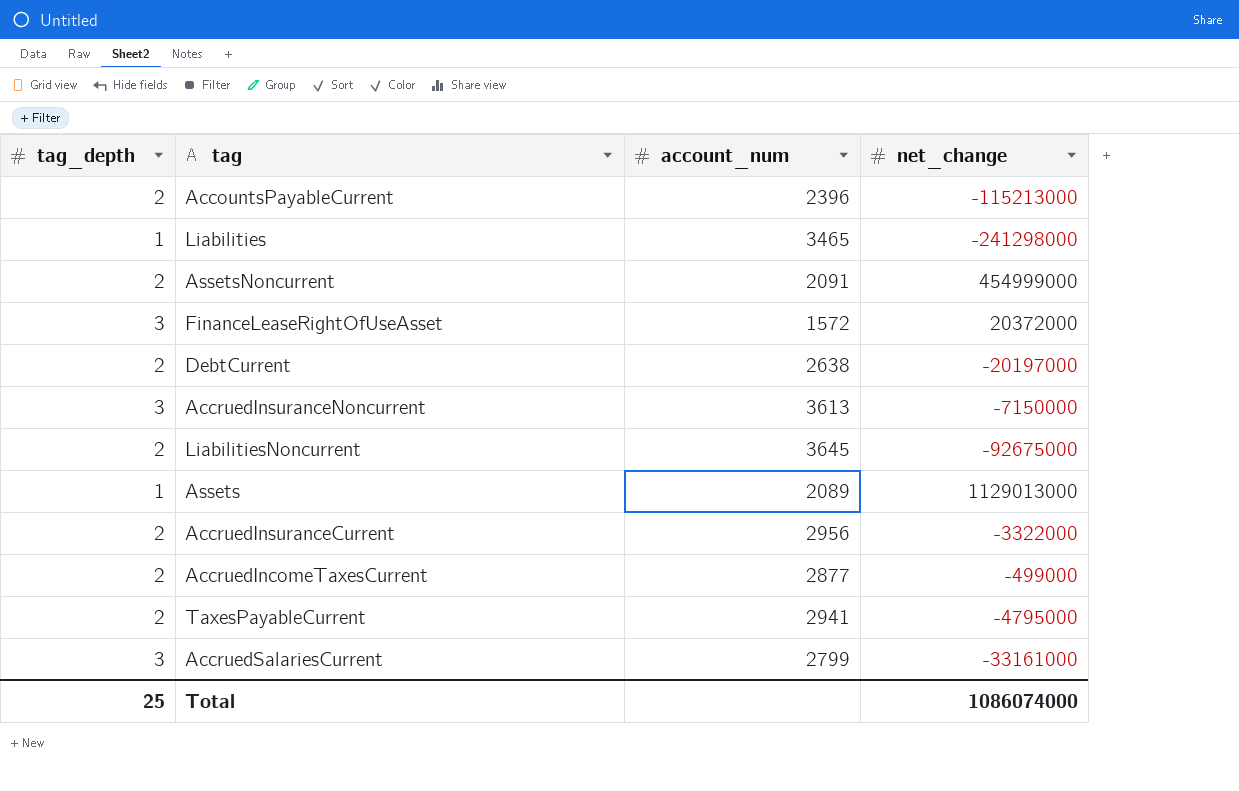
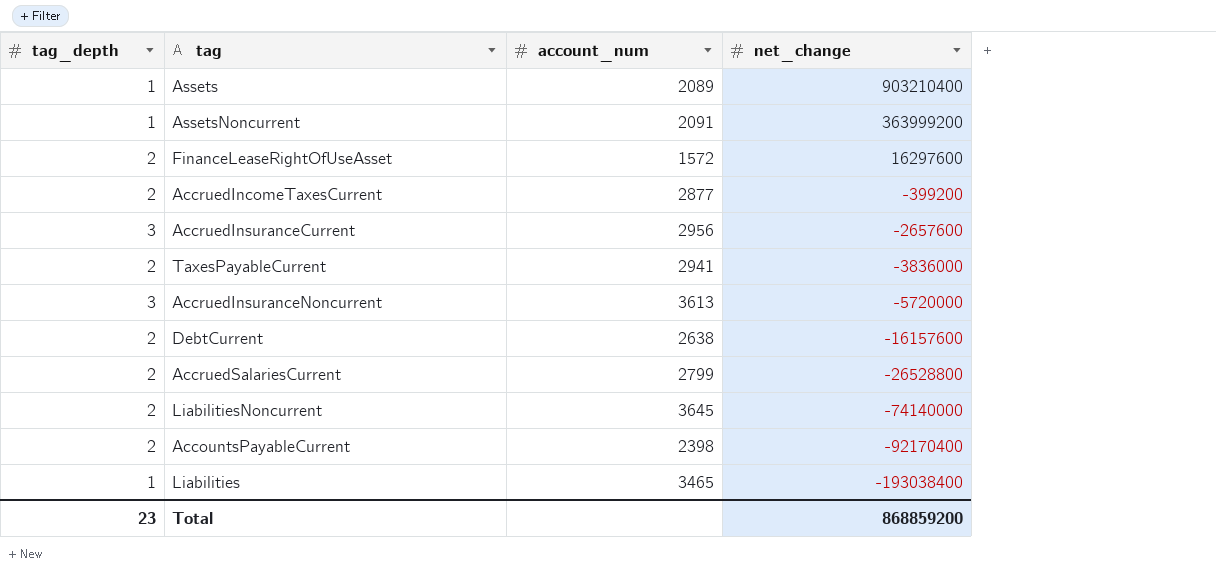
row order: none -> net_change descending
Assets | net_change: 1129013000 -> 903210400
AssetsNoncurrent | tag_depth: 2 -> 1
AssetsNoncurrent | net_change: 454999000 -> 363999200
FinanceLeaseRightOfUseAsset | tag_depth: 3 -> 2
FinanceLeaseRightOfUseAsset | net_change: 20372000 -> 16297600
AccruedIncomeTaxesCurrent | net_change: -499000 -> -399200
AccruedInsuranceCurrent | tag_depth: 2 -> 3
AccruedInsuranceCurrent | net_change: -3322000 -> -2657600
TaxesPayableCurrent | net_change: -4795000 -> -3836000
AccruedInsuranceNoncurrent | net_change: -7150000 -> -5720000
DebtCurrent | net_change: -20197000 -> -16157600
AccruedSalariesCurrent | tag_depth: 3 -> 2
AccruedSalariesCurrent | net_change: -33161000 -> -26528800
LiabilitiesNoncurrent | net_change: -92675000 -> -74140000
AccountsPayableCurrent | account_num: 2396 -> 2398
AccountsPayableCurrent | net_change: -115213000 -> -92170400
Liabilities | net_change: -241298000 -> -193038400
Total | tag_depth: 25 -> 23
Total | net_change: 1086074000 -> 868859200

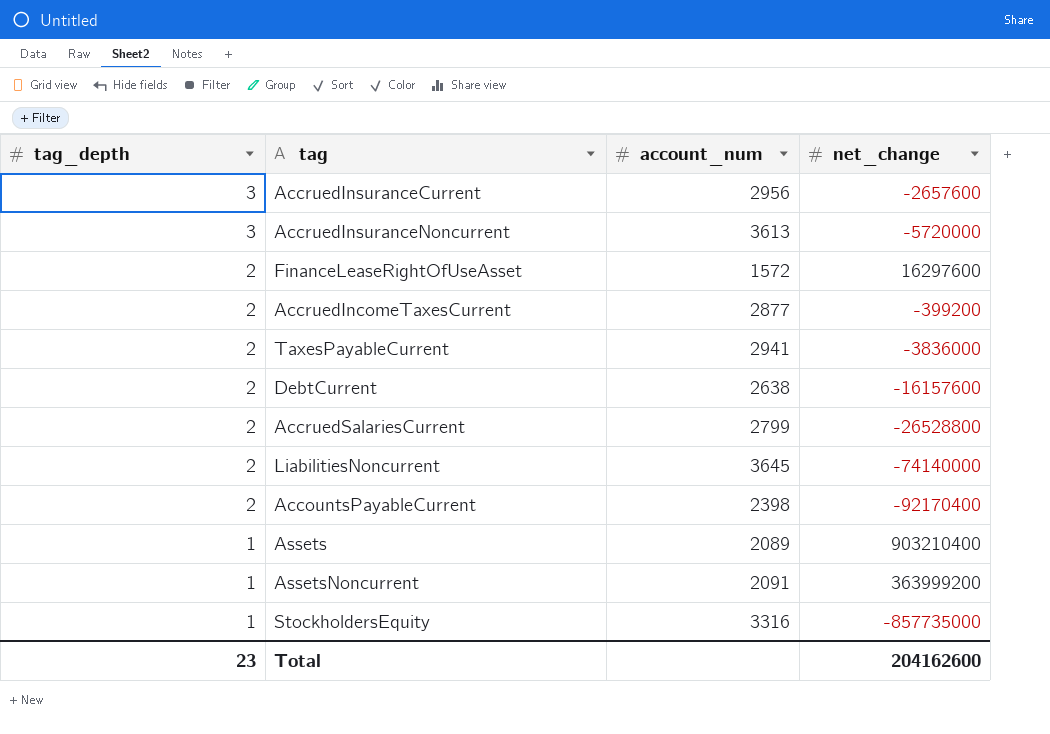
row order: net_change descending -> tag_depth descending
row Liabilities: 1 | 3465 | -193038400 -> none
row StockholdersEquity: none -> 1 | 3316 | -857735000
Total | net_change: 868859200 -> 204162600

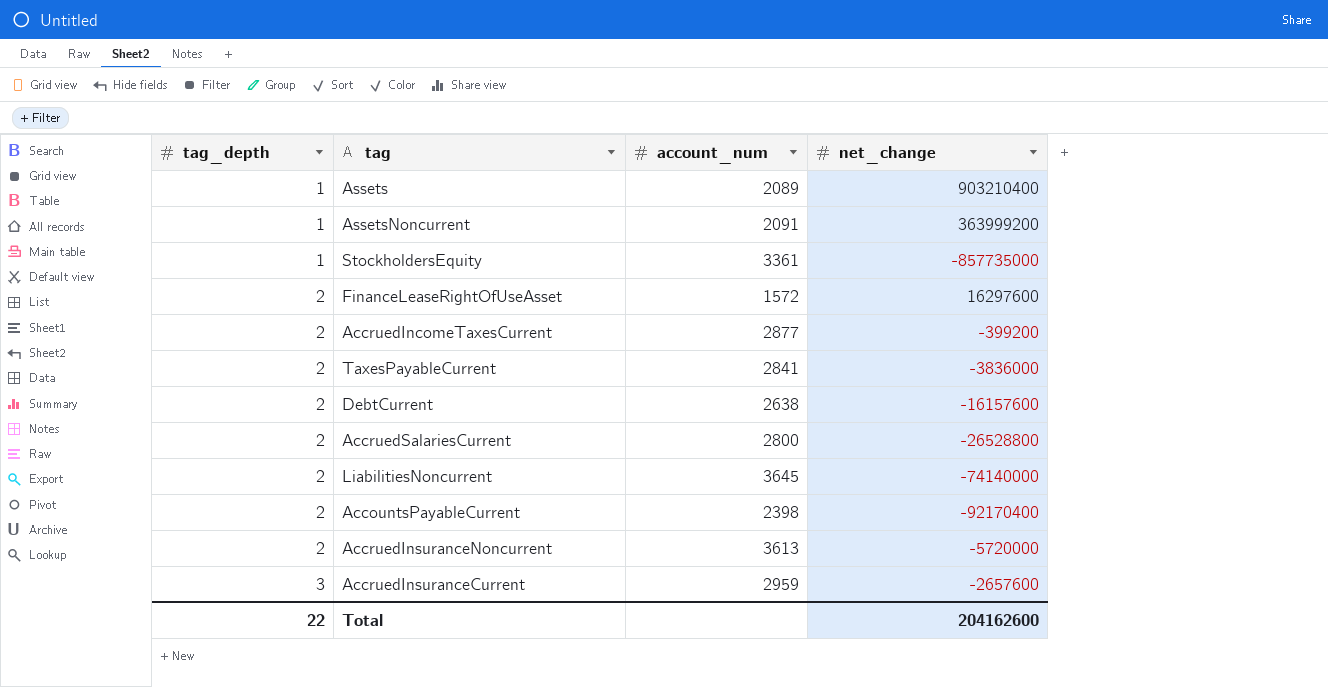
row order: tag_depth descending -> tag_depth ascending
StockholdersEquity | account_num: 3316 -> 3361
TaxesPayableCurrent | account_num: 2941 -> 2841
AccruedSalariesCurrent | account_num: 2799 -> 2800
AccruedInsuranceNoncurrent | tag_depth: 3 -> 2
AccruedInsuranceCurrent | account_num: 2956 -> 2959
Total | tag_depth: 23 -> 22

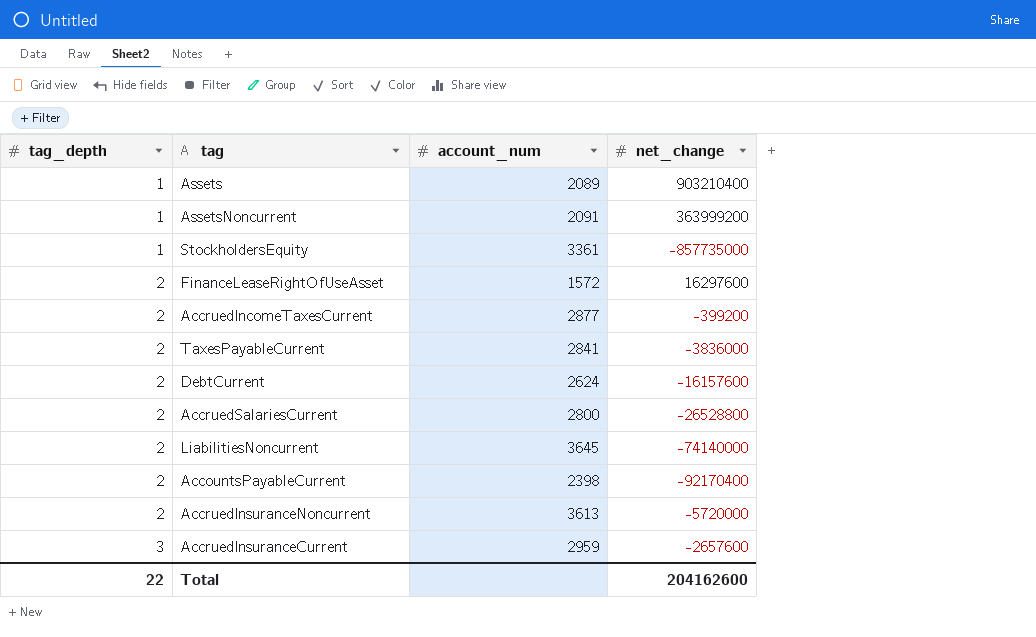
DebtCurrent | account_num: 2638 -> 2624

